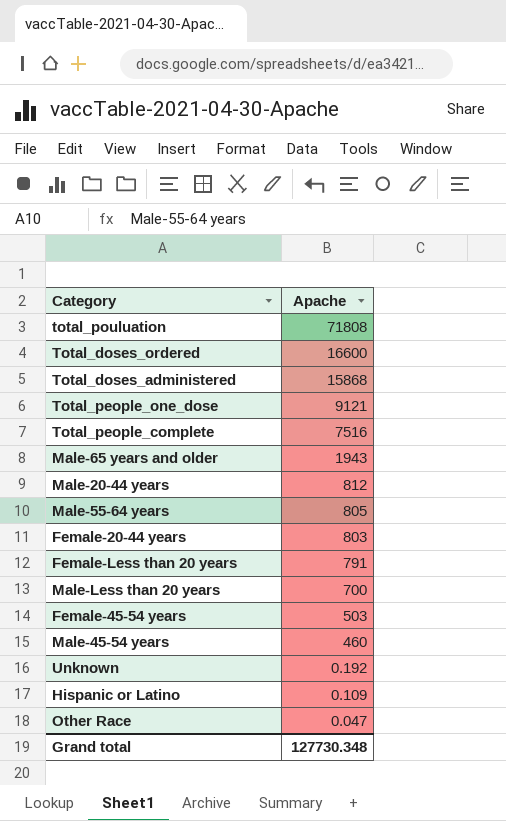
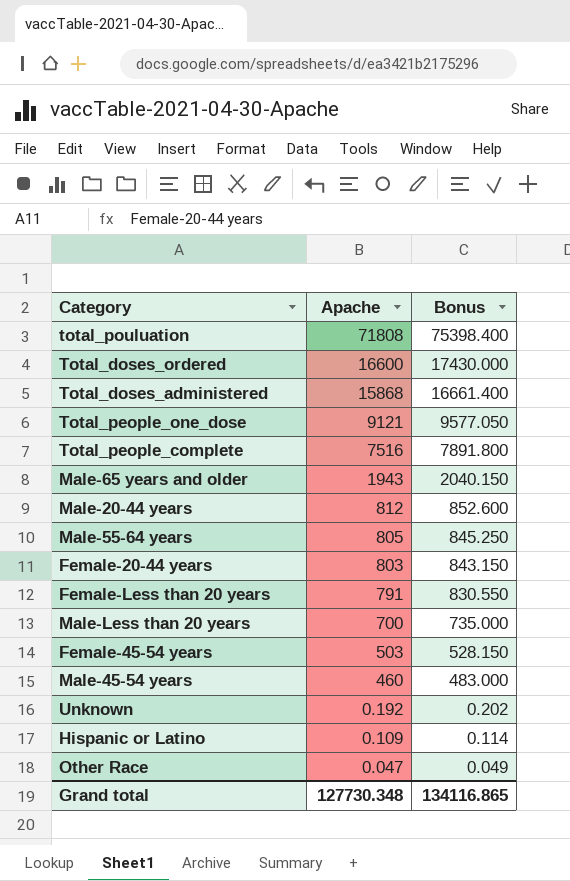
column Bonus | formula: none -> [Apache] * 1.05

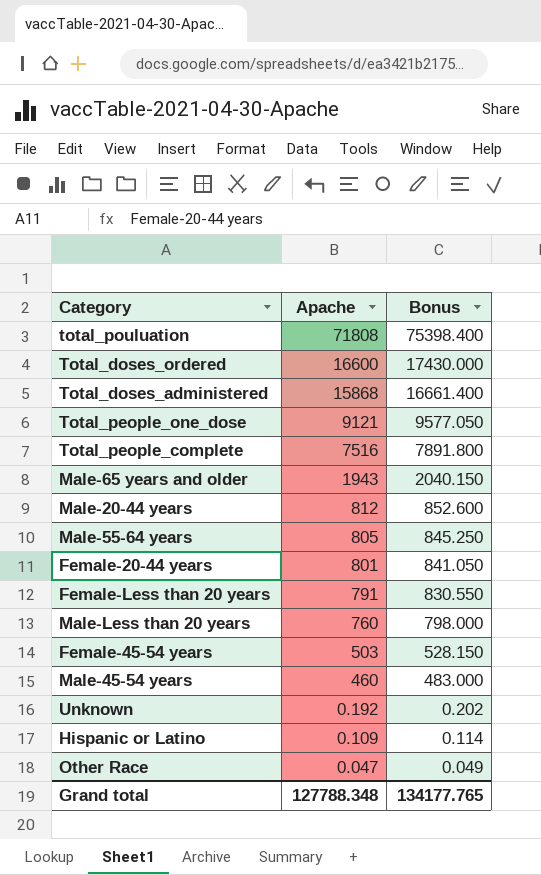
Female-20-44 years | Apache: 803 -> 801
Female-20-44 years | Bonus: 843.150 -> 841.050
Male-Less than 20 years | Apache: 700 -> 760
Male-Less than 20 years | Bonus: 735.000 -> 798.000
Grand total | Apache: 127730.348 -> 127788.348
Grand total | Bonus: 134116.865 -> 134177.765

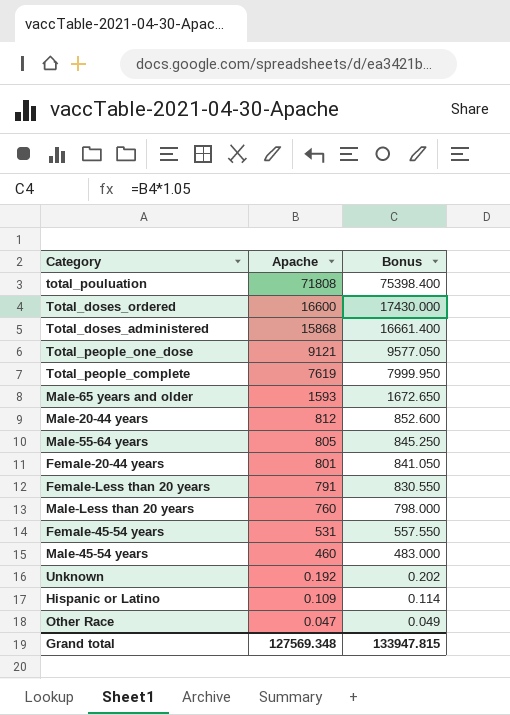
Total_people_complete | Apache: 7516 -> 7619
Total_people_complete | Bonus: 7891.800 -> 7999.950
Male-65 years and older | Apache: 1943 -> 1593
Male-65 years and older | Bonus: 2040.150 -> 1672.650
Female-45-54 years | Apache: 503 -> 531
Female-45-54 years | Bonus: 528.150 -> 557.550
Grand total | Apache: 127788.348 -> 127569.348
Grand total | Bonus: 134177.765 -> 133947.815

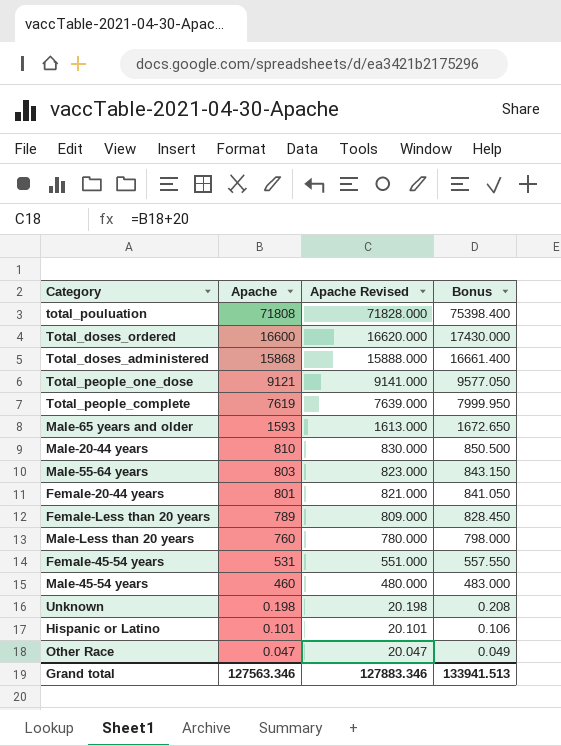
column Apache Revised | formula: none -> [Apache] + 20
Male-20-44 years | Apache: 812 -> 810
Male-20-44 years | Bonus: 852.600 -> 850.500
Male-55-64 years | Apache: 805 -> 803
Male-55-64 years | Bonus: 845.250 -> 843.150
Female-Less than 20 years | Apache: 791 -> 789
Female-Less than 20 years | Bonus: 830.550 -> 828.450
Unknown | Apache: 0.192 -> 0.198
Unknown | Bonus: 0.202 -> 0.208
Hispanic or Latino | Apache: 0.109 -> 0.101
Hispanic or Latino | Bonus: 0.114 -> 0.106
Grand total | Apache: 127569.348 -> 127563.346
Grand total | Bonus: 133947.815 -> 133941.513

